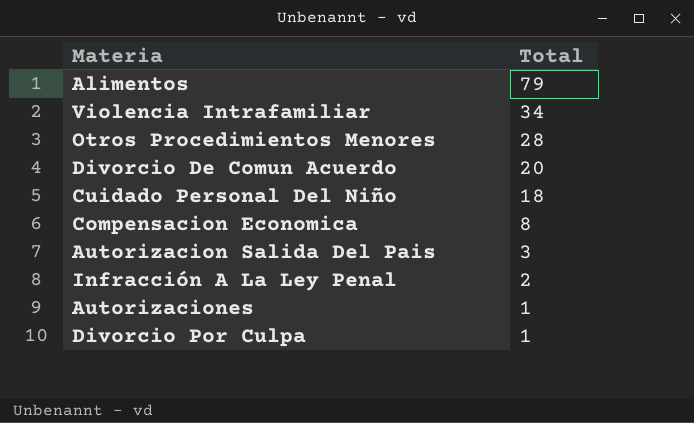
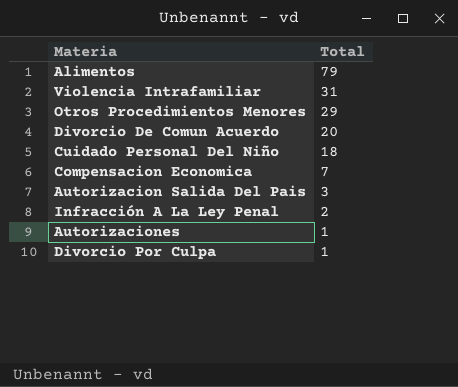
Violencia Intrafamiliar | Total: 34 -> 31
Otros Procedimientos Menores | Total: 28 -> 29
Compensacion Economica | Total: 8 -> 7

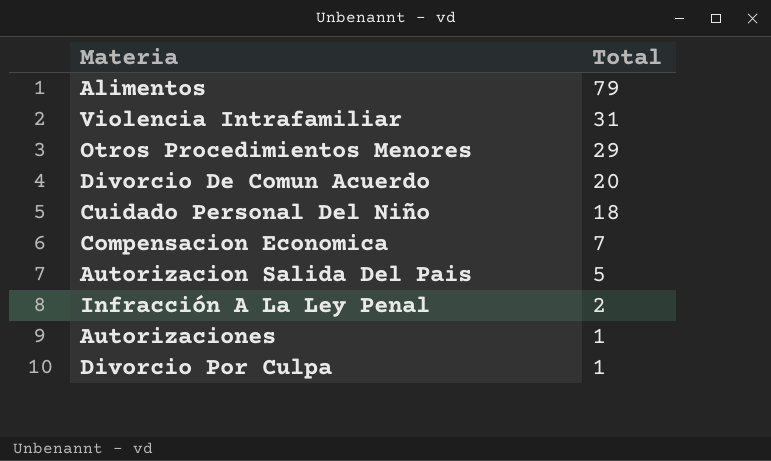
Autorizacion Salida Del Pais | Total: 3 -> 5

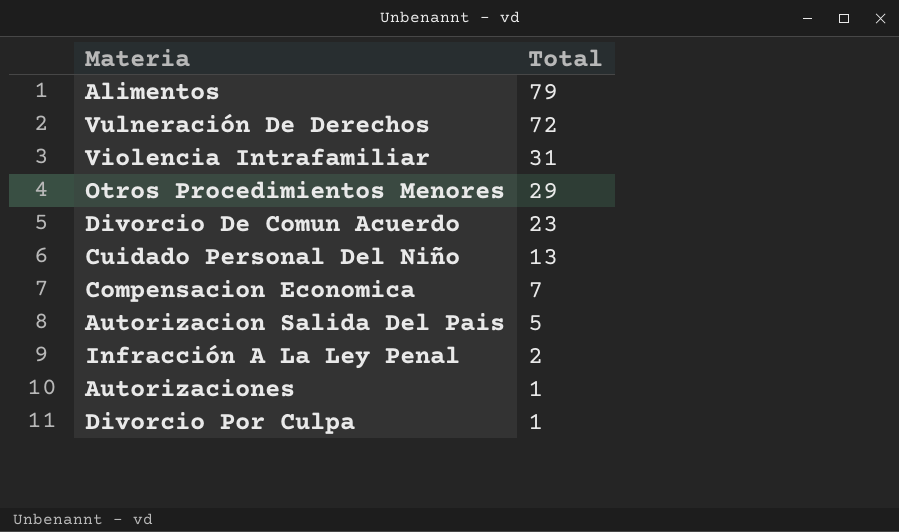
row Vulneración De Derechos: none -> 72
Divorcio De Comun Acuerdo | Total: 20 -> 23
Cuidado Personal Del Niño | Total: 18 -> 13

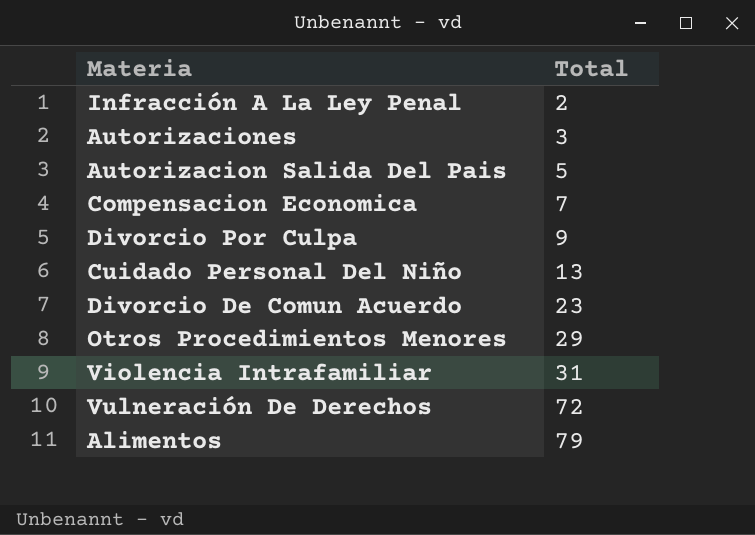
row order: Total descending -> Total ascending
Autorizaciones | Total: 1 -> 3
Divorcio Por Culpa | Total: 1 -> 9

